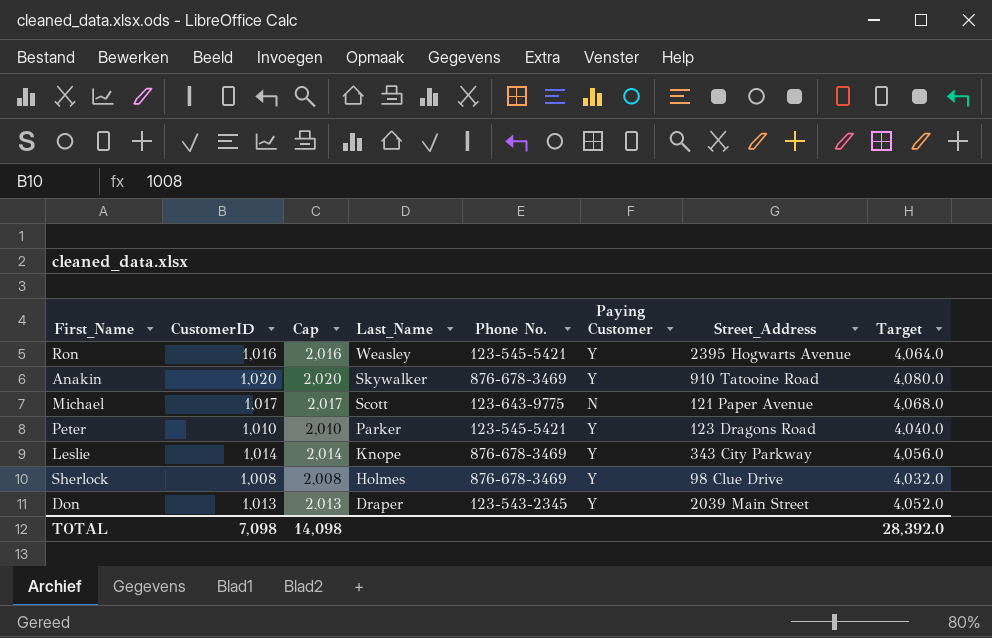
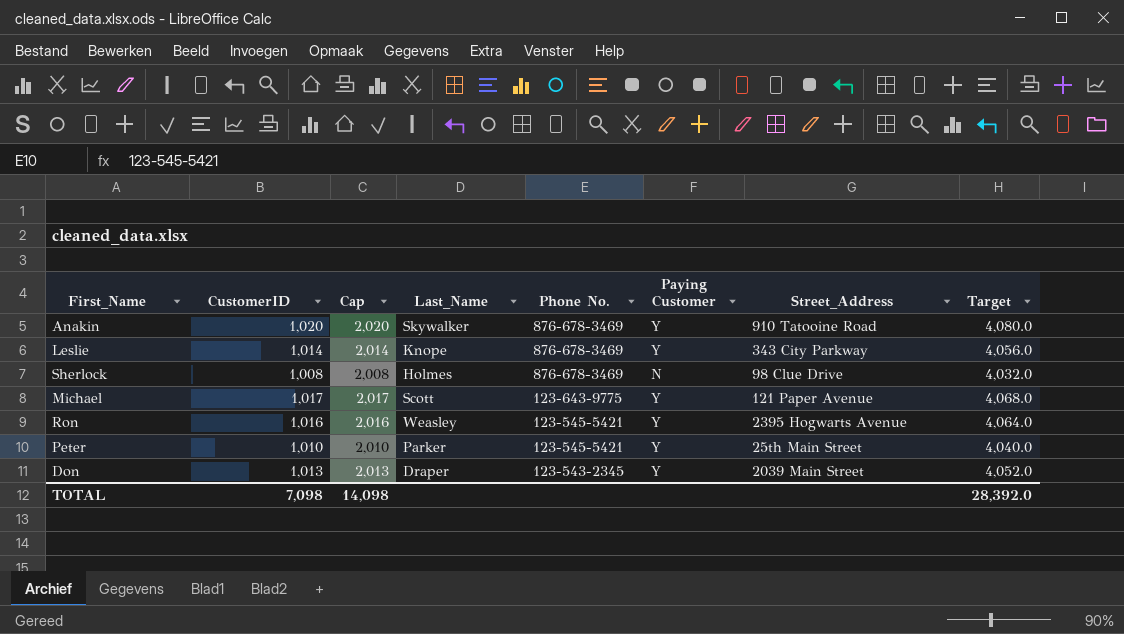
row order: Last_Name descending -> Phone No. descending
Sherlock | Paying Customer: Y -> N
Michael | Paying Customer: N -> Y
Peter | Street_Address: 123 Dragons Road -> 25th Main Street

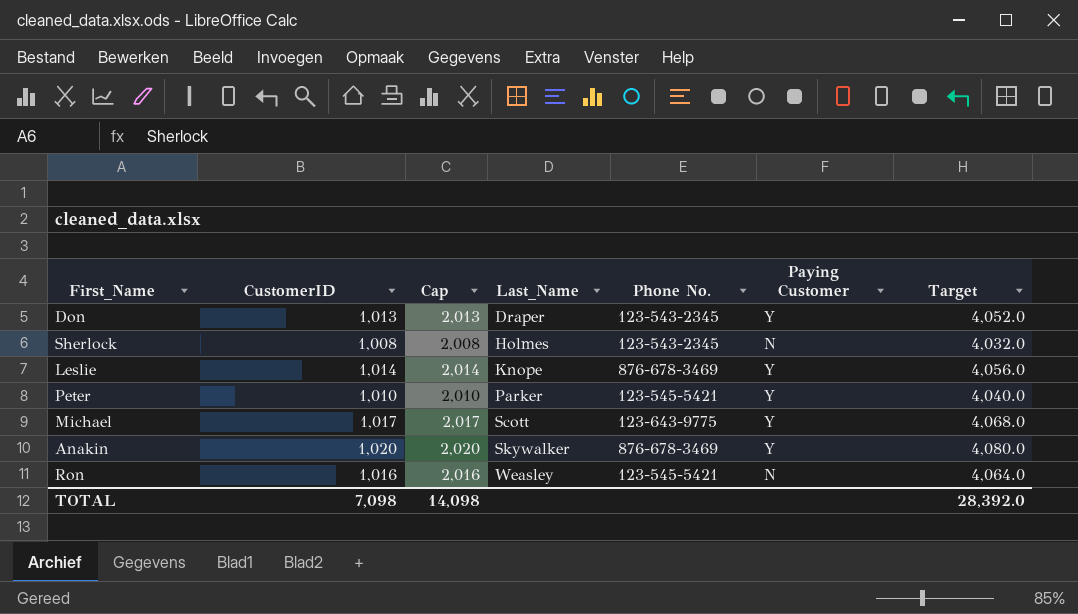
row order: Phone No. descending -> Last_Name ascending
column Street_Address | position: 7 -> none
Sherlock | Phone No.: 876-678-3469 -> 123-543-2345
Ron | Paying Customer: Y -> N

